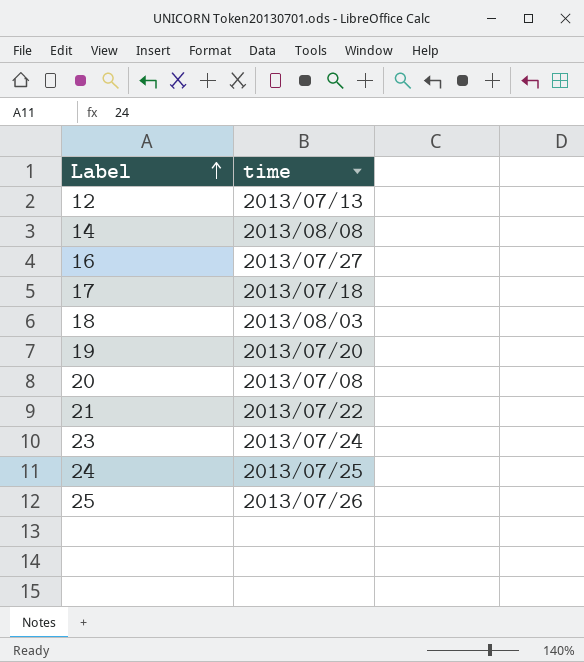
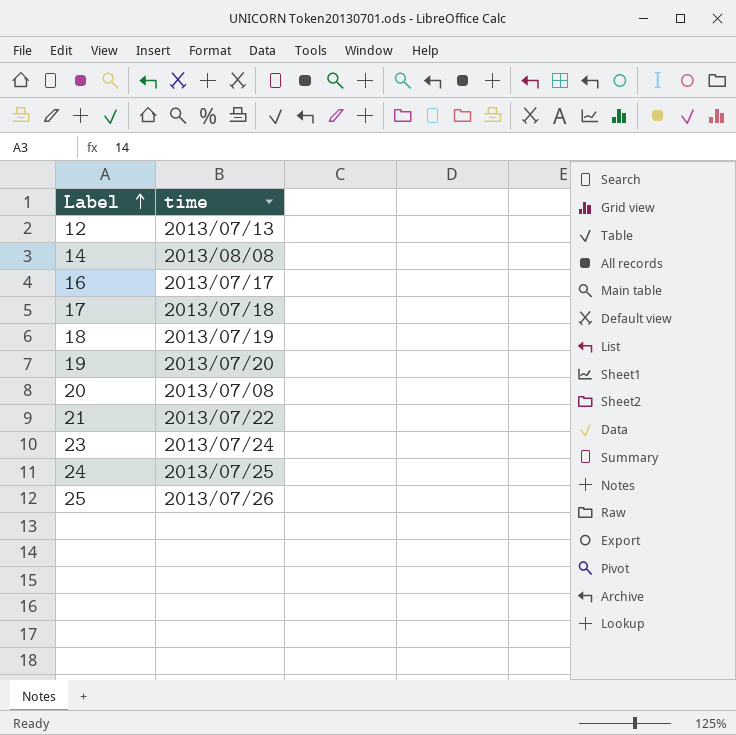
16 | time: 2013/07/27 -> 2013/07/17
18 | time: 2013/08/03 -> 2013/07/19

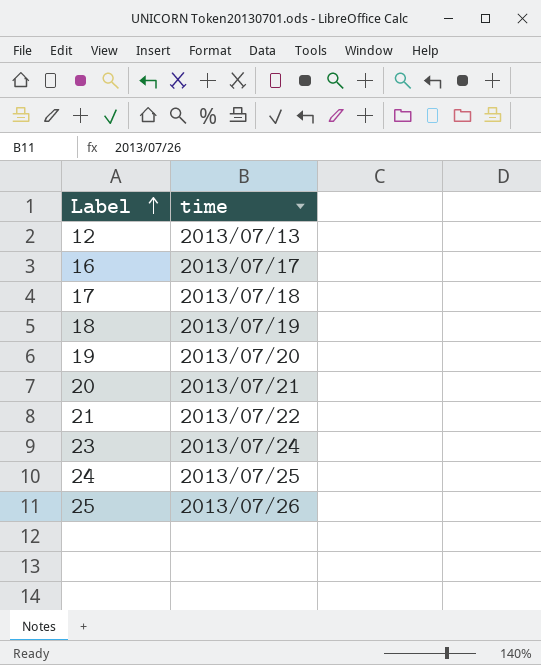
row 14: 2013/08/08 -> none
20 | time: 2013/07/08 -> 2013/07/21

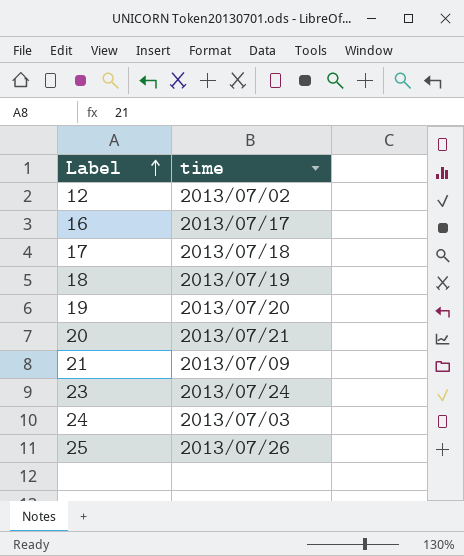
12 | time: 2013/07/13 -> 2013/07/02
21 | time: 2013/07/22 -> 2013/07/09
24 | time: 2013/07/25 -> 2013/07/03

